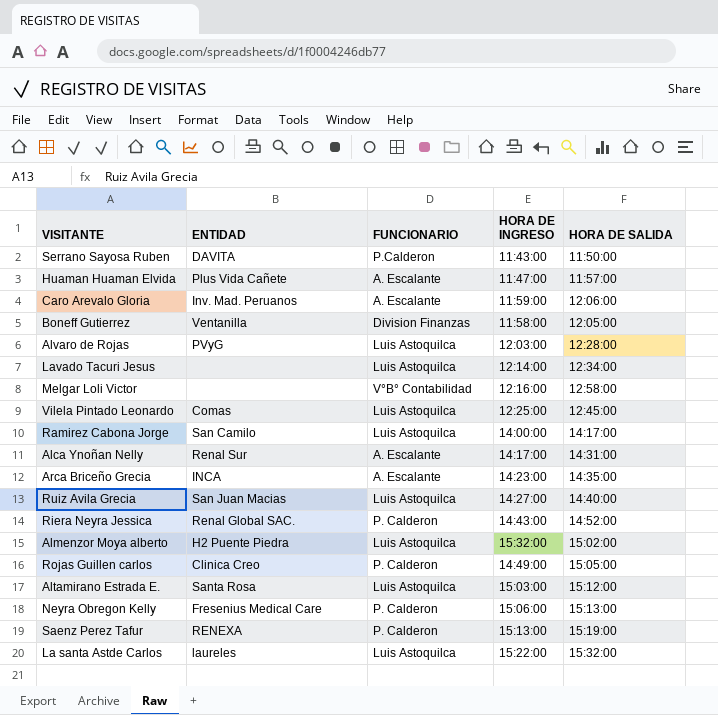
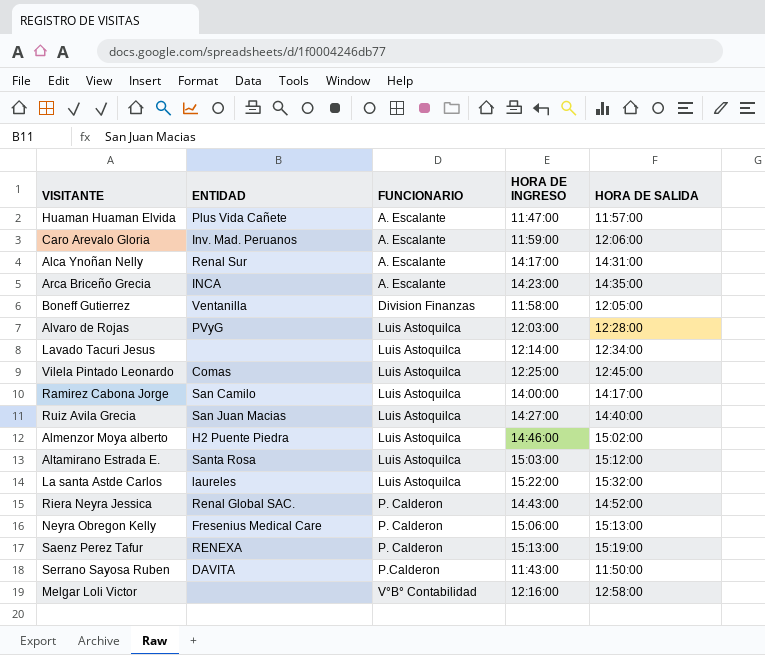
row order: none -> FUNCIONARIO ascending
row Rojas Guillen carlos: Clinica Creo | P. Calderon | 14:49:00 | 15:05:00 -> none
Almenzor Moya alberto | HORA DE INGRESO: 15:32:00 -> 14:46:00

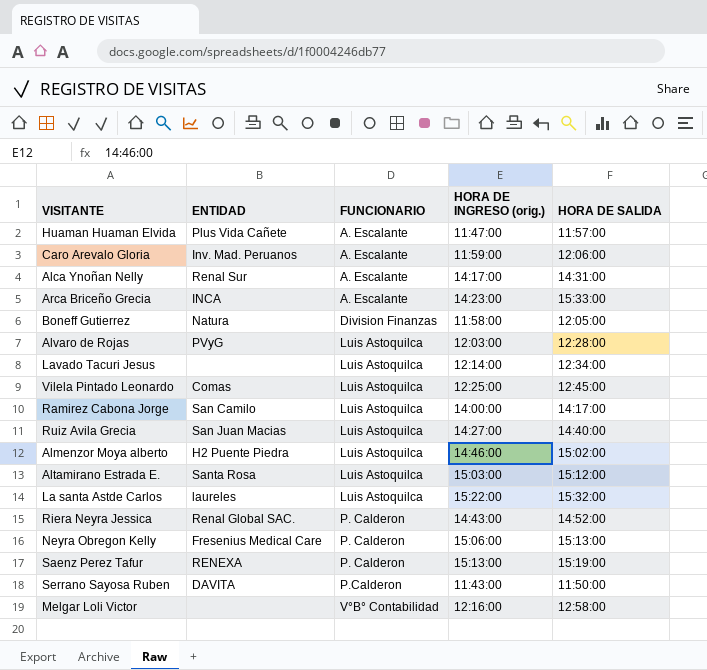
column name: HORA DE INGRESO -> HORA DE INGRESO (orig.)
Arca Briceño Grecia | HORA DE SALIDA: 14:35:00 -> 15:33:00
Boneff Gutierrez | ENTIDAD: Ventanilla -> Natura

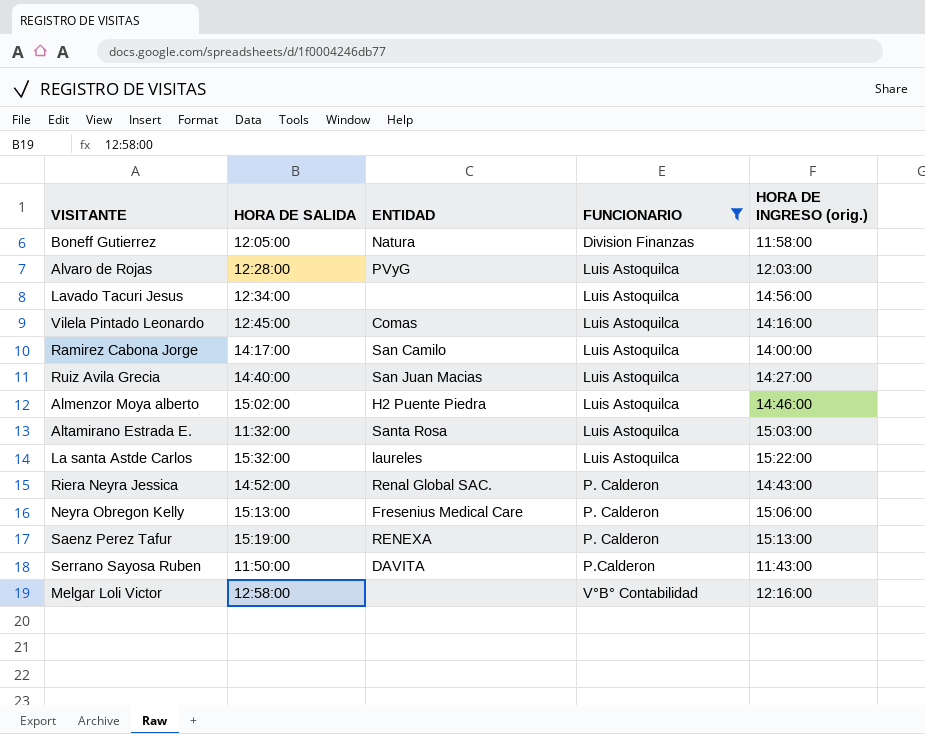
filter: none -> FUNCIONARIO != A. Escalante
column HORA DE SALIDA | position: 5 -> 2
Lavado Tacuri Jesus | HORA DE INGRESO (orig.): 12:14:00 -> 14:56:00
Vilela Pintado Leonardo | HORA DE INGRESO (orig.): 12:25:00 -> 14:16:00
Altamirano Estrada E. | HORA DE SALIDA: 15:12:00 -> 11:32:00

